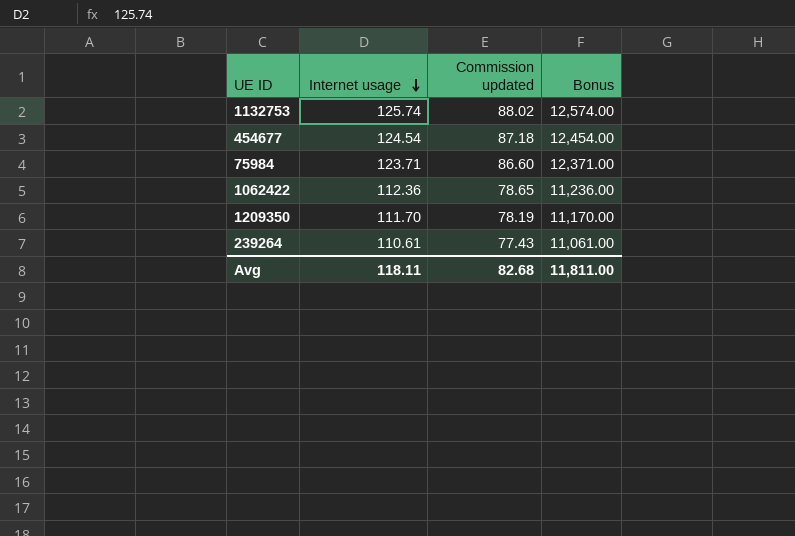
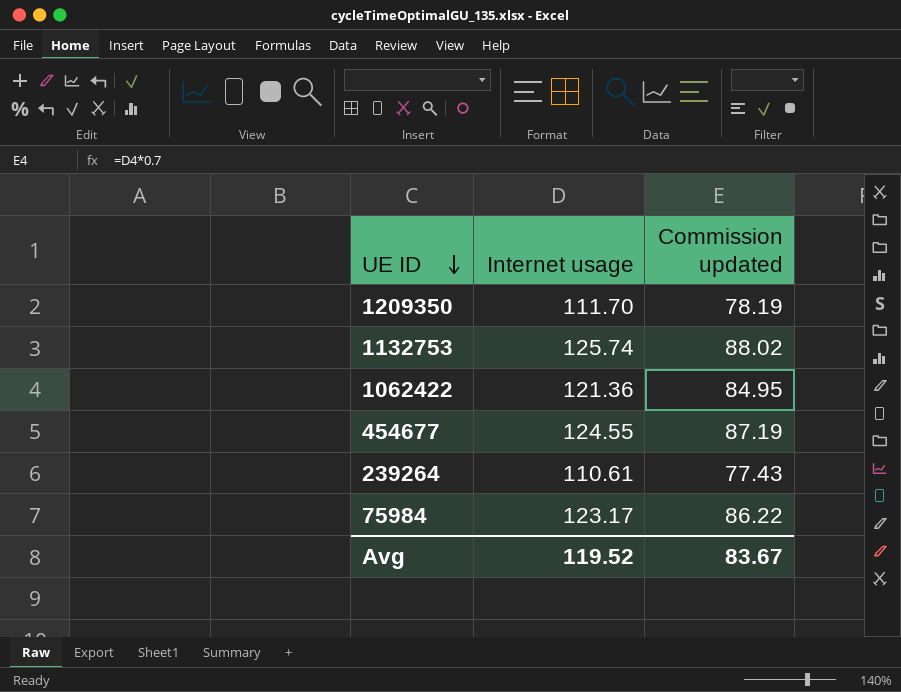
row order: Internet usage descending -> UE ID descending
column Bonus | formula: [Internet usage] * 100 -> none
1062422 | Internet usage: 112.36 -> 121.36
1062422 | Commission updated: 78.65 -> 84.95
454677 | Internet usage: 124.54 -> 124.55
454677 | Commission updated: 87.18 -> 87.19
75984 | Internet usage: 123.71 -> 123.17
75984 | Commission updated: 86.60 -> 86.22
Avg | Internet usage: 118.11 -> 119.52
Avg | Commission updated: 82.68 -> 83.67

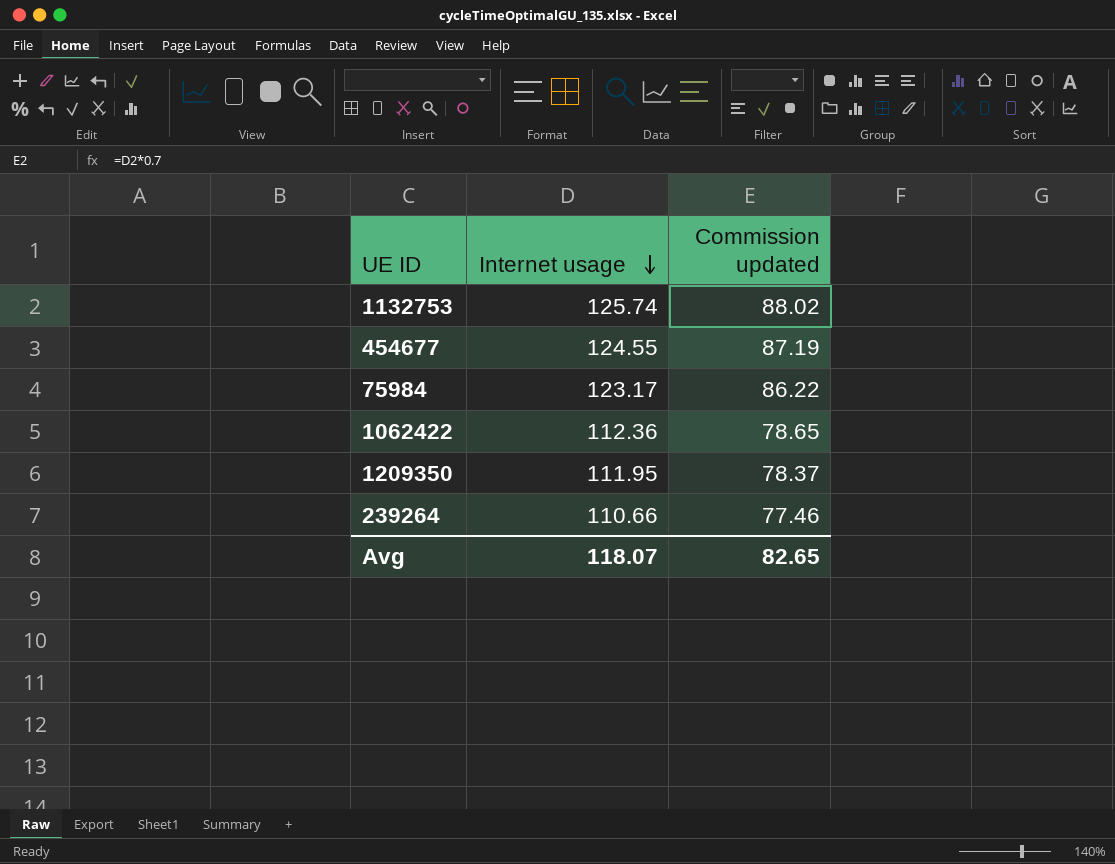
row order: UE ID descending -> Internet usage descending
1062422 | Internet usage: 121.36 -> 112.36
1062422 | Commission updated: 84.95 -> 78.65
1209350 | Internet usage: 111.70 -> 111.95
1209350 | Commission updated: 78.19 -> 78.37
239264 | Internet usage: 110.61 -> 110.66
239264 | Commission updated: 77.43 -> 77.46
Avg | Internet usage: 119.52 -> 118.07
Avg | Commission updated: 83.67 -> 82.65

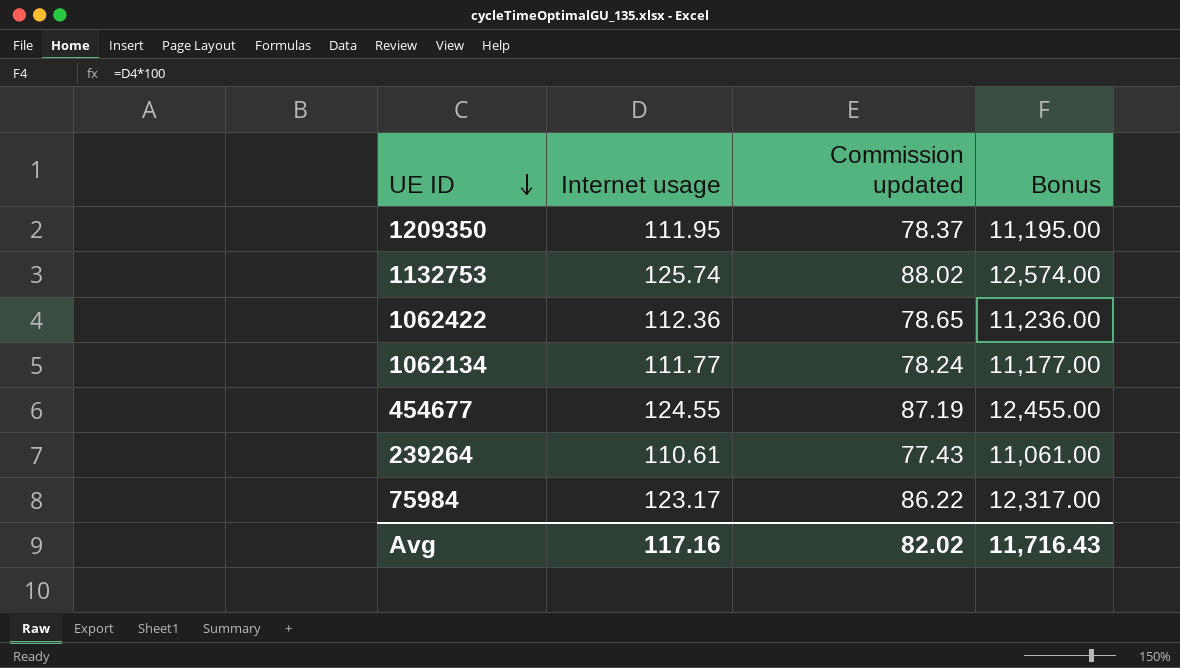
row order: Internet usage descending -> UE ID descending
column Bonus | formula: none -> [Internet usage] * 100
row 1062134: none -> 111.77 | 78.24 | 11,177.00
239264 | Internet usage: 110.66 -> 110.61
239264 | Commission updated: 77.46 -> 77.43
Avg | Internet usage: 118.07 -> 117.16
Avg | Commission updated: 82.65 -> 82.02

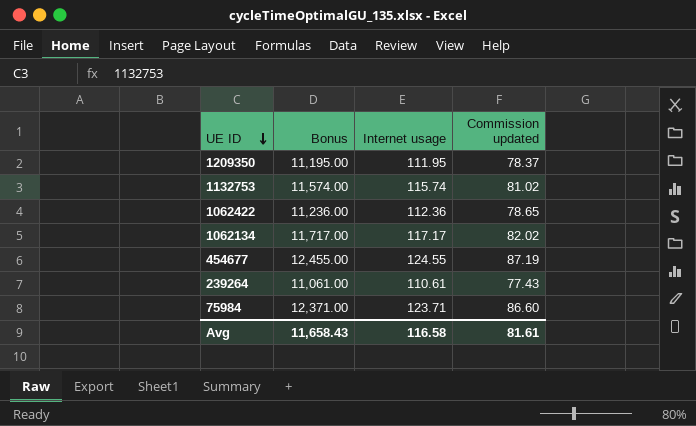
column Bonus | position: 4 -> 2
1132753 | Bonus: 12,574.00 -> 11,574.00
1132753 | Internet usage: 125.74 -> 115.74
1132753 | Commission updated: 88.02 -> 81.02
1062134 | Bonus: 11,177.00 -> 11,717.00
1062134 | Internet usage: 111.77 -> 117.17
1062134 | Commission updated: 78.24 -> 82.02
75984 | Bonus: 12,317.00 -> 12,371.00
75984 | Internet usage: 123.17 -> 123.71
75984 | Commission updated: 86.22 -> 86.60
Avg | Bonus: 11,716.43 -> 11,658.43
Avg | Internet usage: 117.16 -> 116.58
Avg | Commission updated: 82.02 -> 81.61

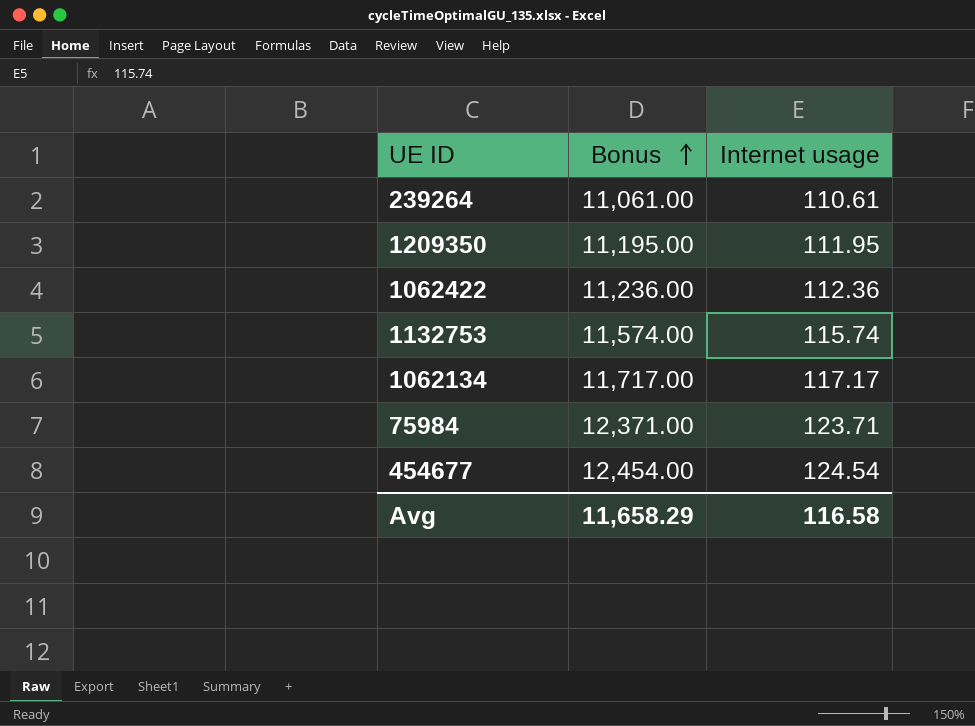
row order: UE ID descending -> Bonus ascending
column Commission updated | formula: [Internet usage] * 0.7 -> none
454677 | Bonus: 12,455.00 -> 12,454.00
454677 | Internet usage: 124.55 -> 124.54
Avg | Bonus: 11,658.43 -> 11,658.29

